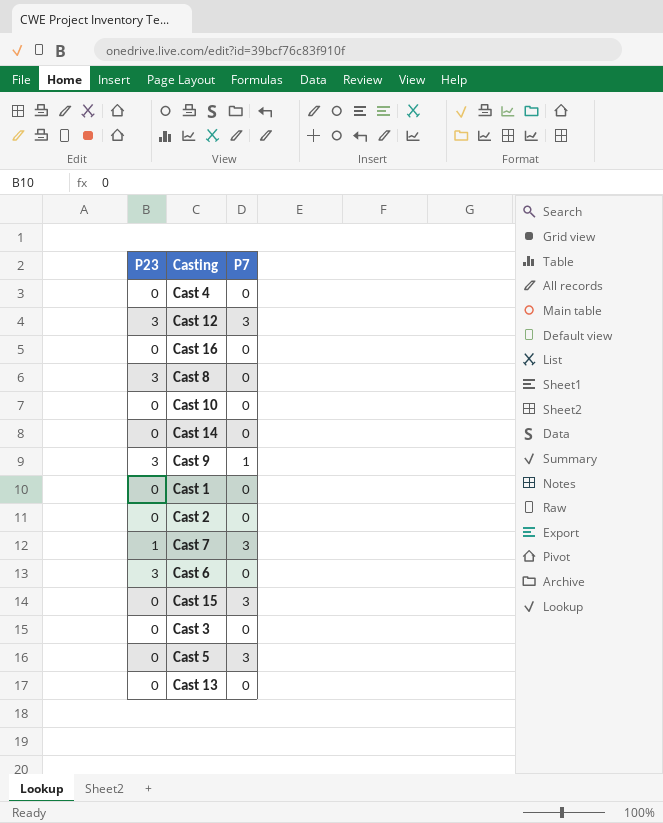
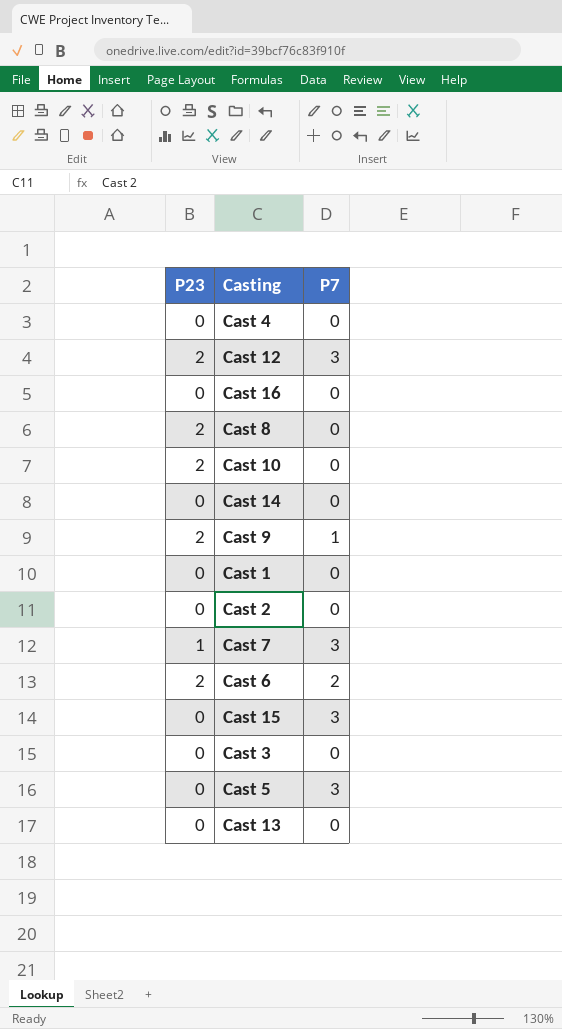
Cast 12 | P23: 3 -> 2
Cast 8 | P23: 3 -> 2
Cast 10 | P23: 0 -> 2
Cast 9 | P23: 3 -> 2
Cast 6 | P23: 3 -> 2
Cast 6 | P7: 0 -> 2

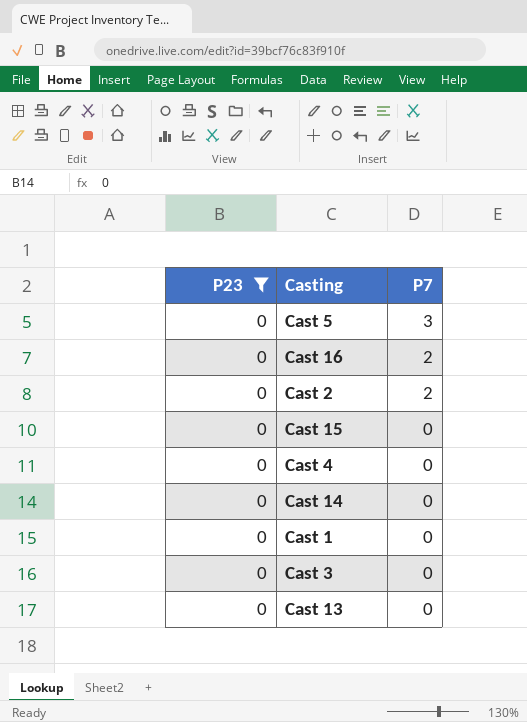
filter: none -> P23 = 0
row order: none -> P7 descending
Cast 16 | P7: 0 -> 2
Cast 2 | P7: 0 -> 2
Cast 15 | P7: 3 -> 0

